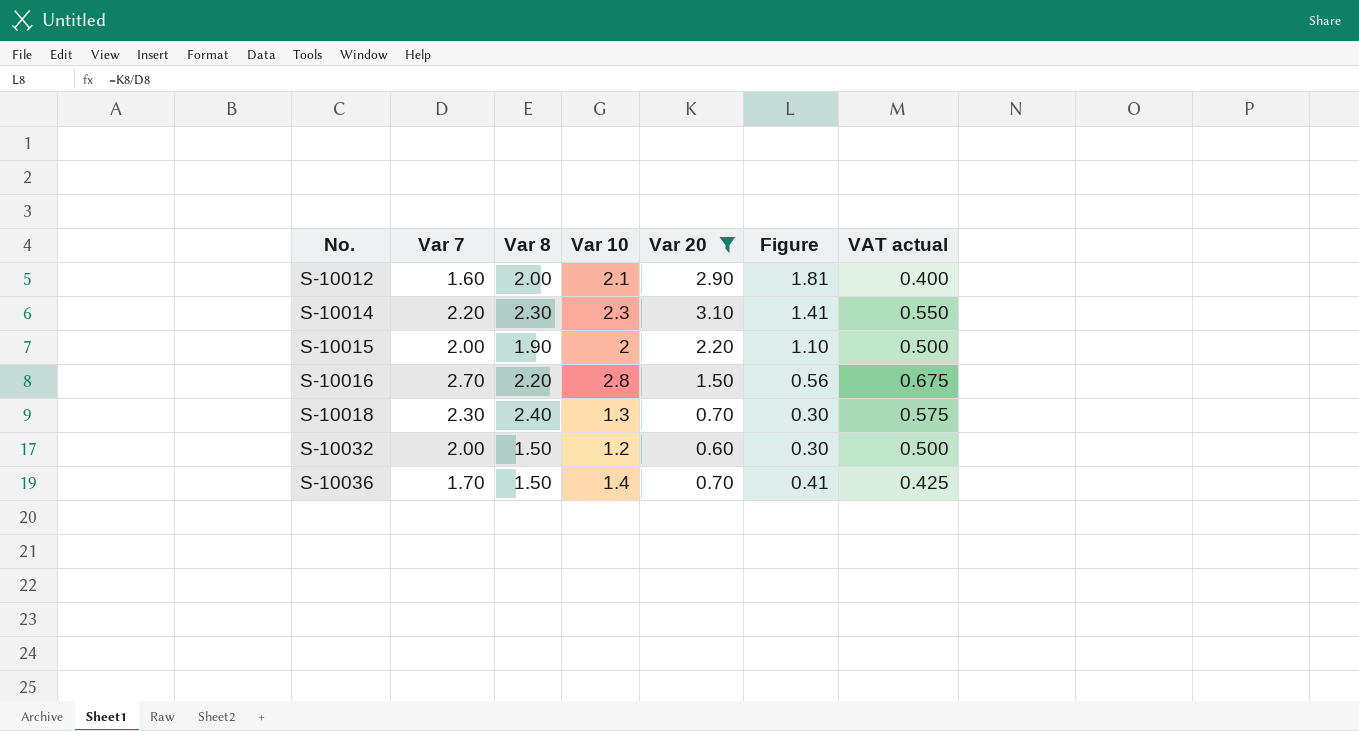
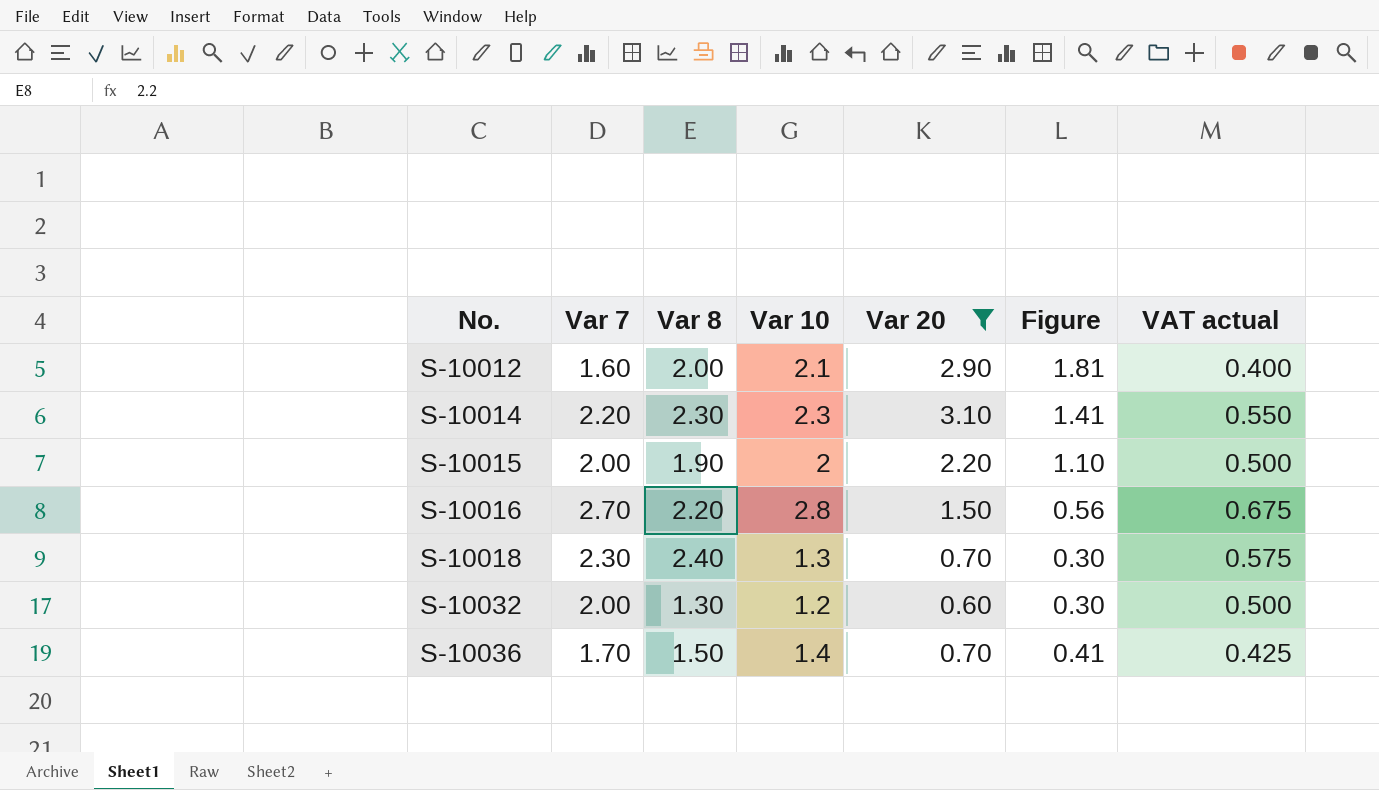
S-10032 | Var 8: 1.50 -> 1.30

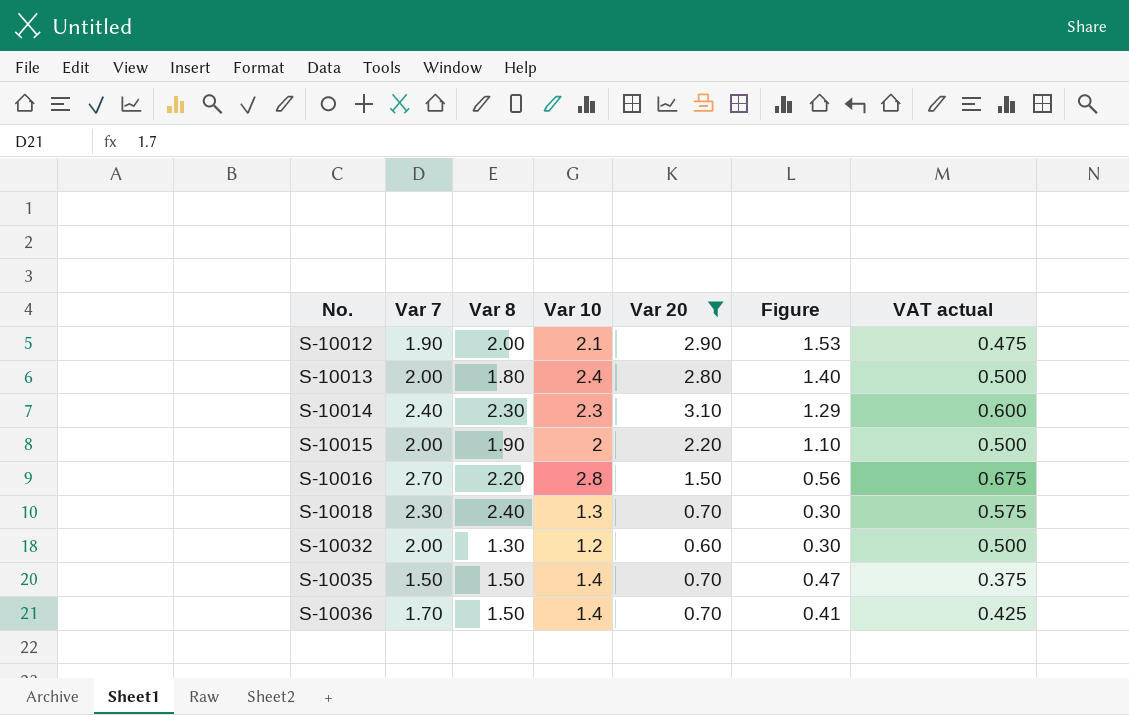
S-10012 | Var 7: 1.60 -> 1.90
S-10012 | Figure: 1.81 -> 1.53
S-10012 | VAT actual: 0.400 -> 0.475
row S-10013: none -> 2.00 | 1.80 | 2.4 | 2.80 | 1.40 | 0.500
S-10014 | Var 7: 2.20 -> 2.40
S-10014 | Figure: 1.41 -> 1.29
S-10014 | VAT actual: 0.550 -> 0.600
row S-10035: none -> 1.50 | 1.50 | 1.4 | 0.70 | 0.47 | 0.375

